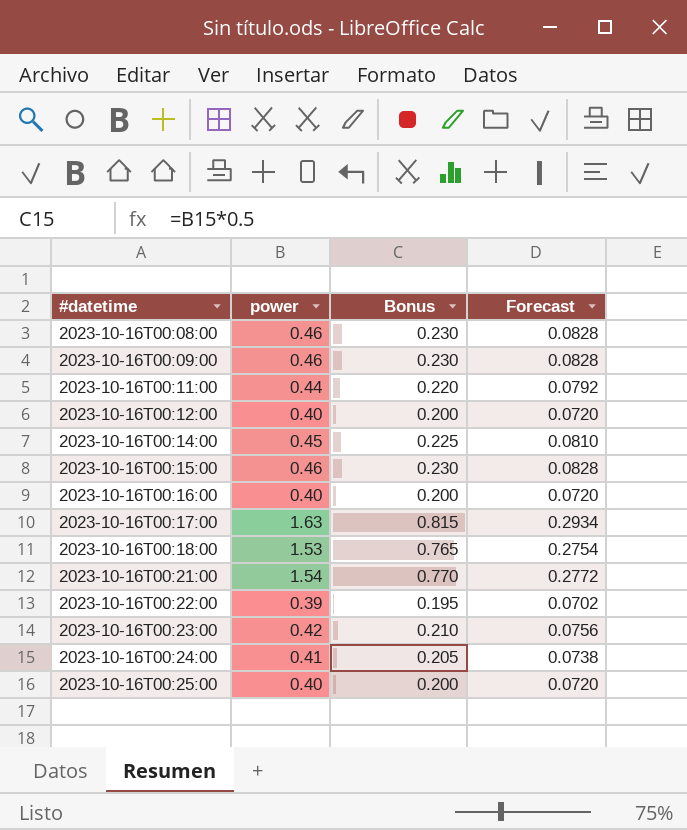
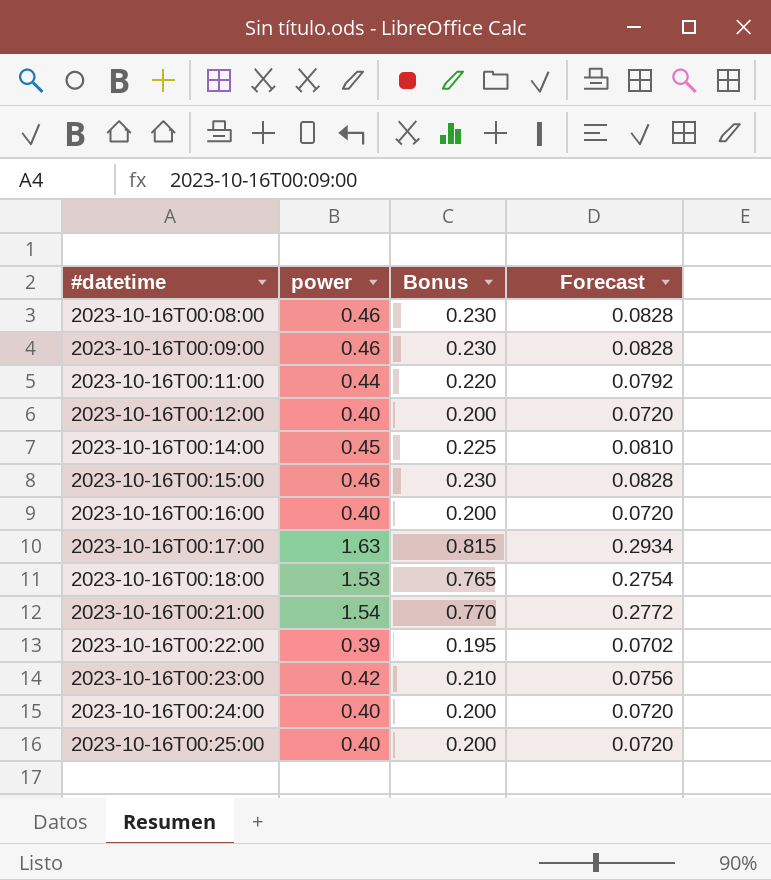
2023-10-16T00:24:00 | power: 0.41 -> 0.40
2023-10-16T00:24:00 | Bonus: 0.205 -> 0.200
2023-10-16T00:24:00 | Forecast: 0.0738 -> 0.0720

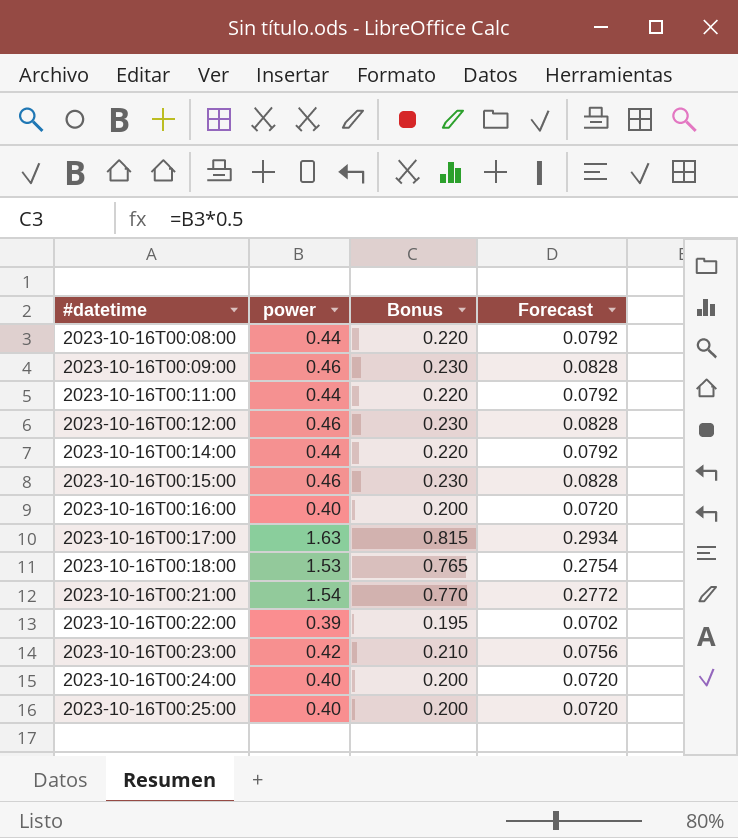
2023-10-16T00:08:00 | power: 0.46 -> 0.44
2023-10-16T00:08:00 | Bonus: 0.230 -> 0.220
2023-10-16T00:08:00 | Forecast: 0.0828 -> 0.0792
2023-10-16T00:12:00 | power: 0.40 -> 0.46
2023-10-16T00:12:00 | Bonus: 0.200 -> 0.230
2023-10-16T00:12:00 | Forecast: 0.0720 -> 0.0828
2023-10-16T00:14:00 | power: 0.45 -> 0.44
2023-10-16T00:14:00 | Bonus: 0.225 -> 0.220
2023-10-16T00:14:00 | Forecast: 0.0810 -> 0.0792

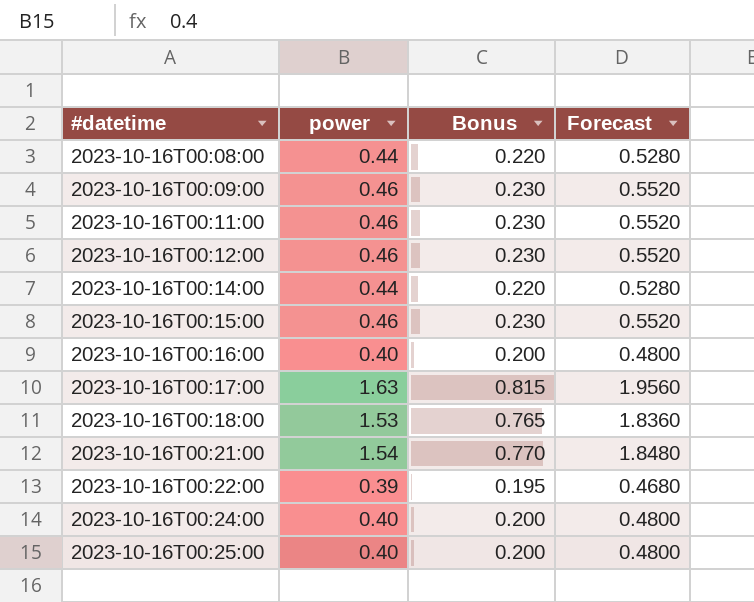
column Forecast | formula: [power] * 0.18 -> [power] * 1.2
row 2023-10-16T00:23:00: 0.42 | 0.210 | 0.0756 -> none
2023-10-16T00:11:00 | power: 0.44 -> 0.46
2023-10-16T00:11:00 | Bonus: 0.220 -> 0.230

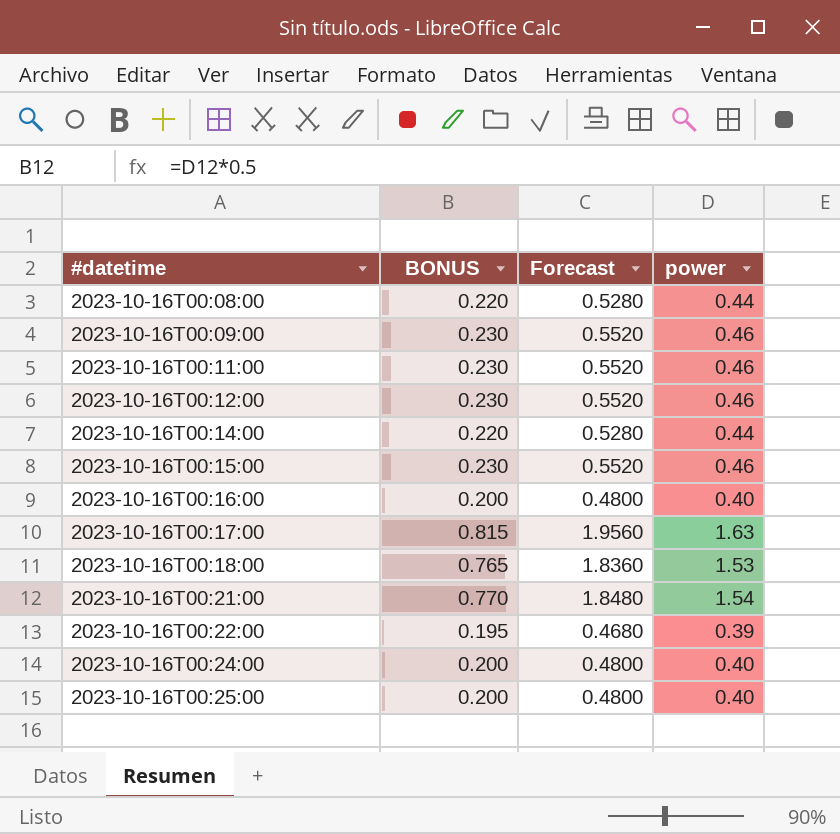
column name: Bonus -> BONUS
column power | position: 2 -> 4

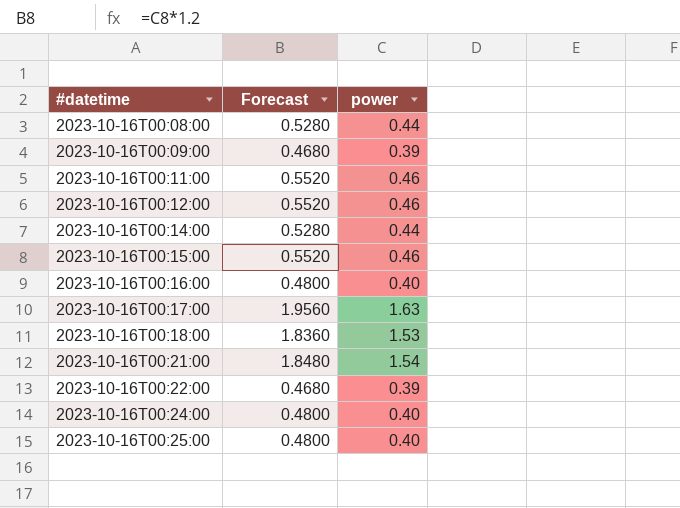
column BONUS | formula: [power] * 0.5 -> none
2023-10-16T00:09:00 | Forecast: 0.5520 -> 0.4680
2023-10-16T00:09:00 | power: 0.46 -> 0.39

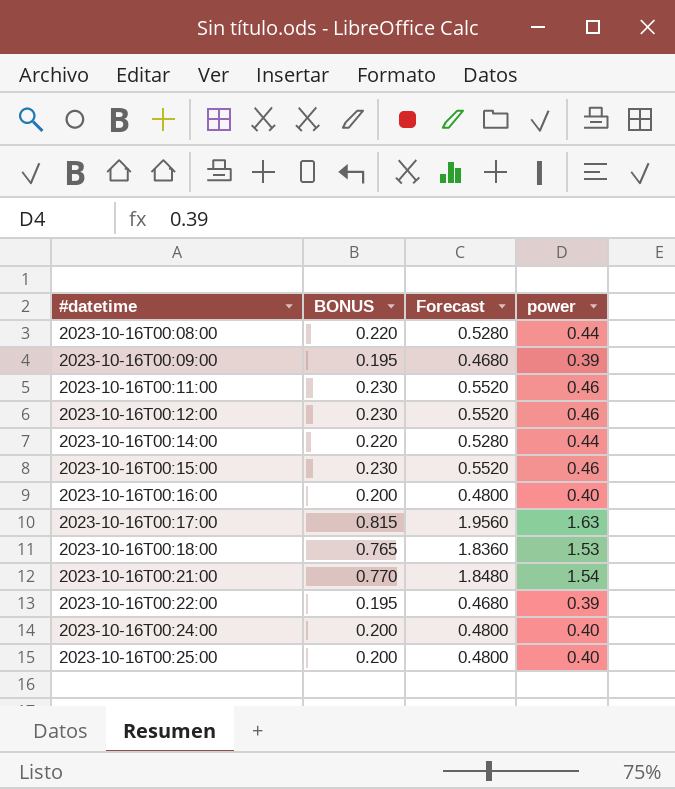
column BONUS | formula: none -> [power] * 0.5

